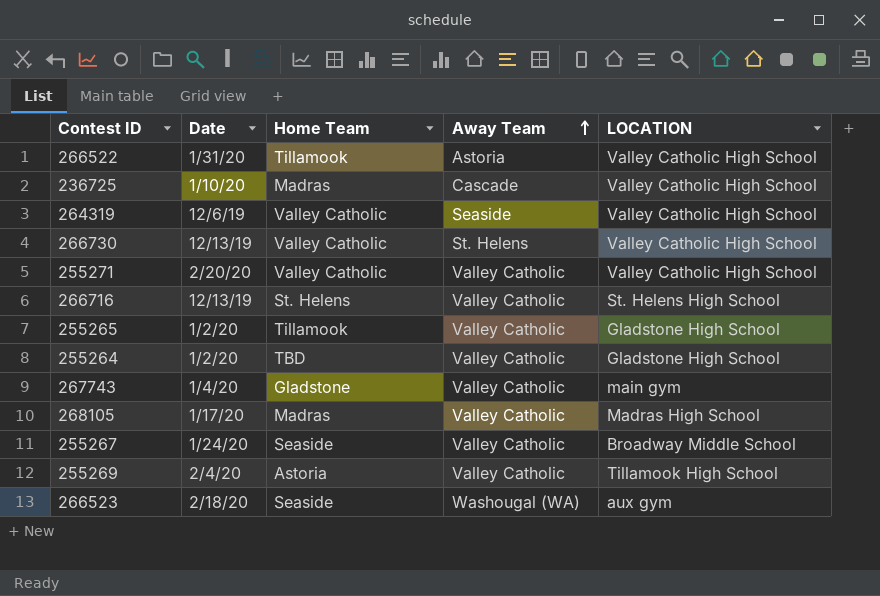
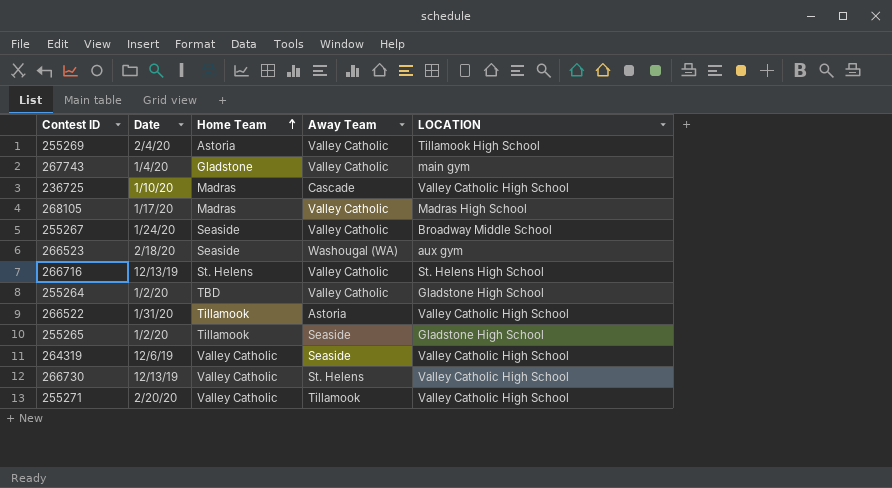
row order: Away Team ascending -> Home Team ascending
255265 | Away Team: Valley Catholic -> Seaside
255271 | Away Team: Valley Catholic -> Tillamook

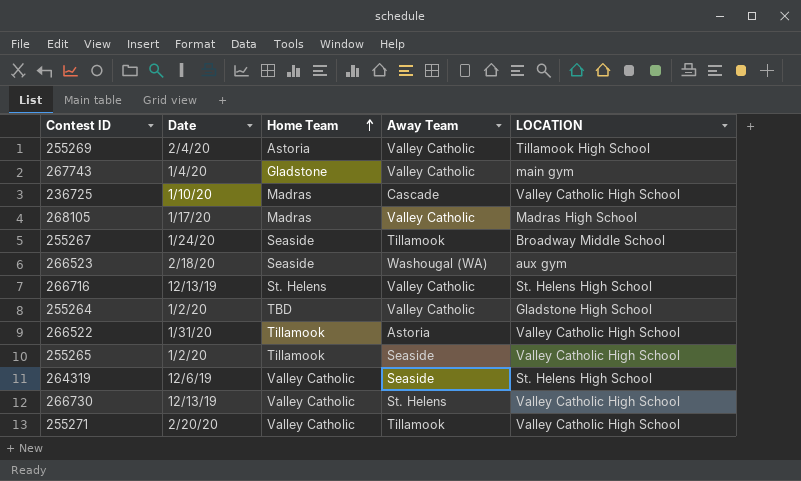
255267 | Away Team: Valley Catholic -> Tillamook
255265 | LOCATION: Gladstone High School -> Valley Catholic High School
264319 | LOCATION: Valley Catholic High School -> St. Helens High School

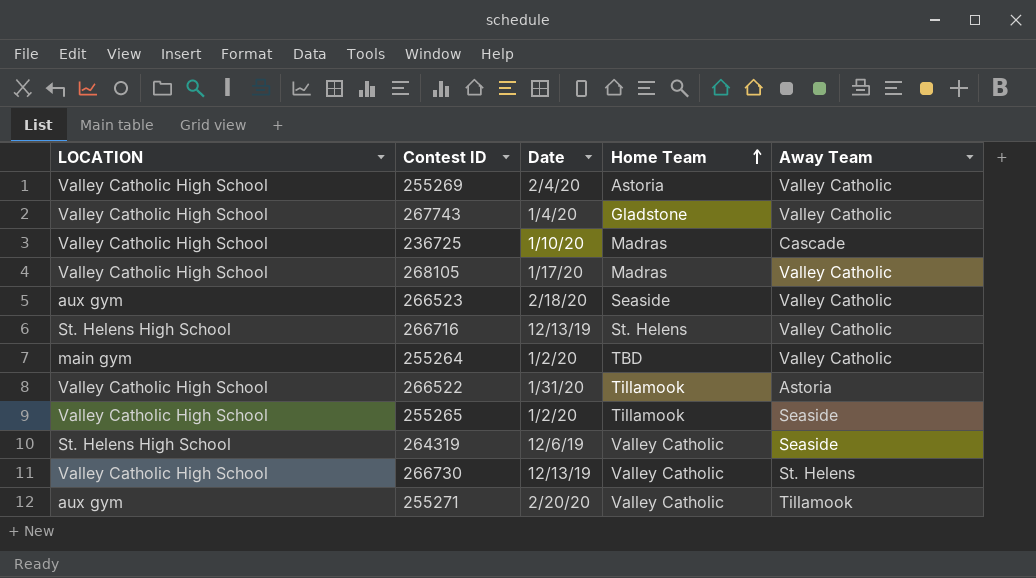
column LOCATION | position: 5 -> 1
row 255267: 1/24/20 | Seaside | Tillamook | Broadway Middle School -> none
255269 | LOCATION: Tillamook High School -> Valley Catholic High School
267743 | LOCATION: main gym -> Valley Catholic High School
268105 | LOCATION: Madras High School -> Valley Catholic High School
266523 | Away Team: Washougal (WA) -> Valley Catholic
255264 | LOCATION: Gladstone High School -> main gym
255271 | LOCATION: Valley Catholic High School -> aux gym

